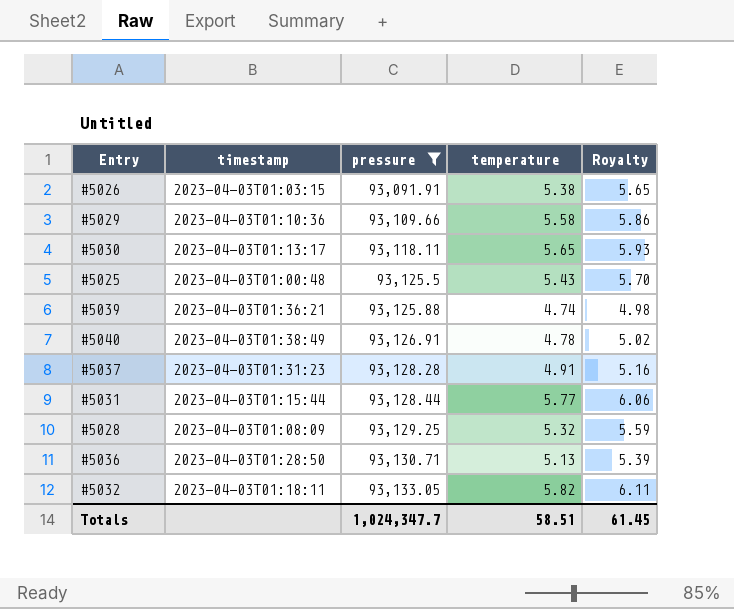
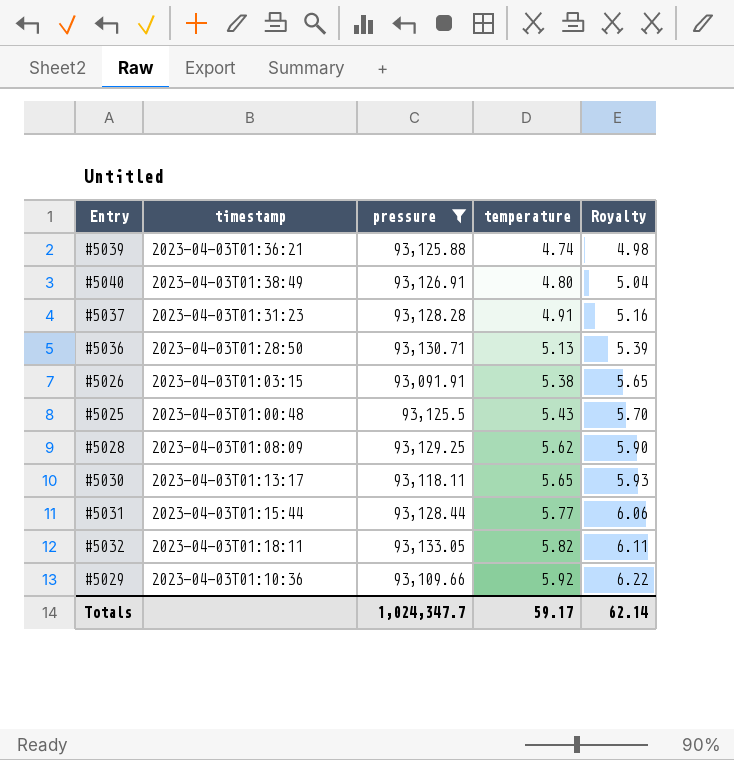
row order: pressure ascending -> temperature ascending
#5040 | temperature: 4.78 -> 4.80
#5040 | Royalty: 5.02 -> 5.04
#5028 | temperature: 5.32 -> 5.62
#5028 | Royalty: 5.59 -> 5.90
#5029 | temperature: 5.58 -> 5.92
#5029 | Royalty: 5.86 -> 6.22
Totals | temperature: 58.51 -> 59.17
Totals | Royalty: 61.45 -> 62.14

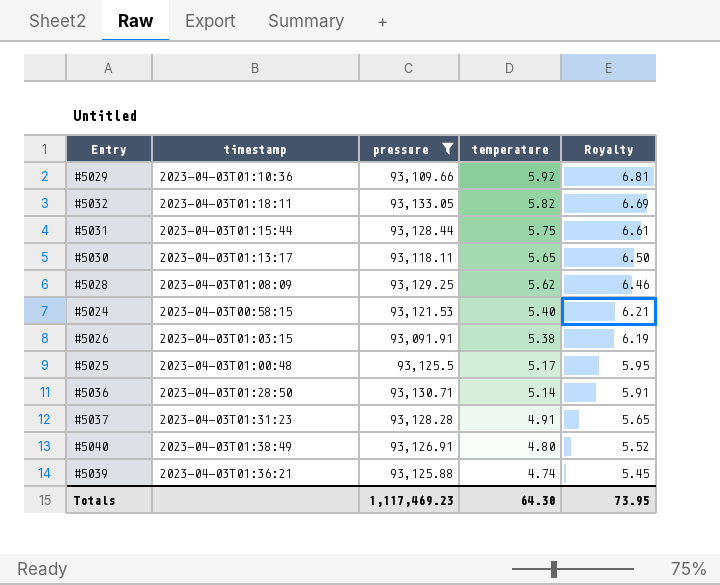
row order: temperature ascending -> temperature descending
column Royalty | formula: [temperature] * 1.05 -> [temperature] * 1.15
#5031 | temperature: 5.77 -> 5.75
row #5024: none -> 2023-04-03T00:58:15 | 93,121.53 | 5.40 | 6.21
#5025 | temperature: 5.43 -> 5.17
#5036 | temperature: 5.13 -> 5.14
Totals | pressure: 1,024,347.7 -> 1,117,469.23
Totals | temperature: 59.17 -> 64.30
Totals | Royalty: 62.14 -> 73.95

